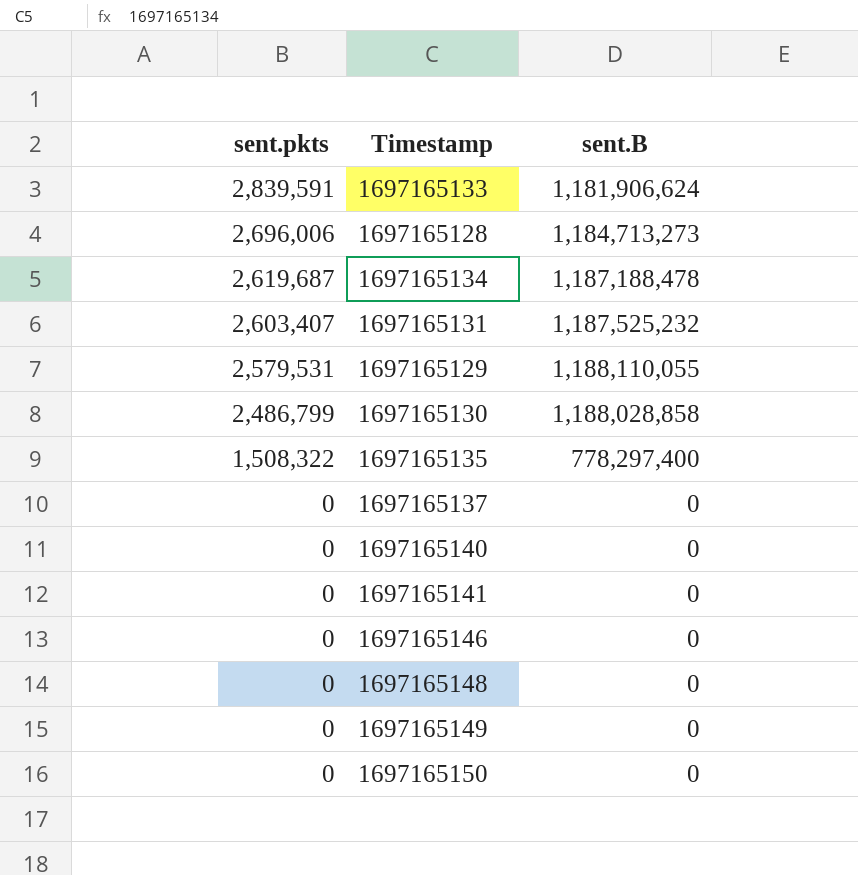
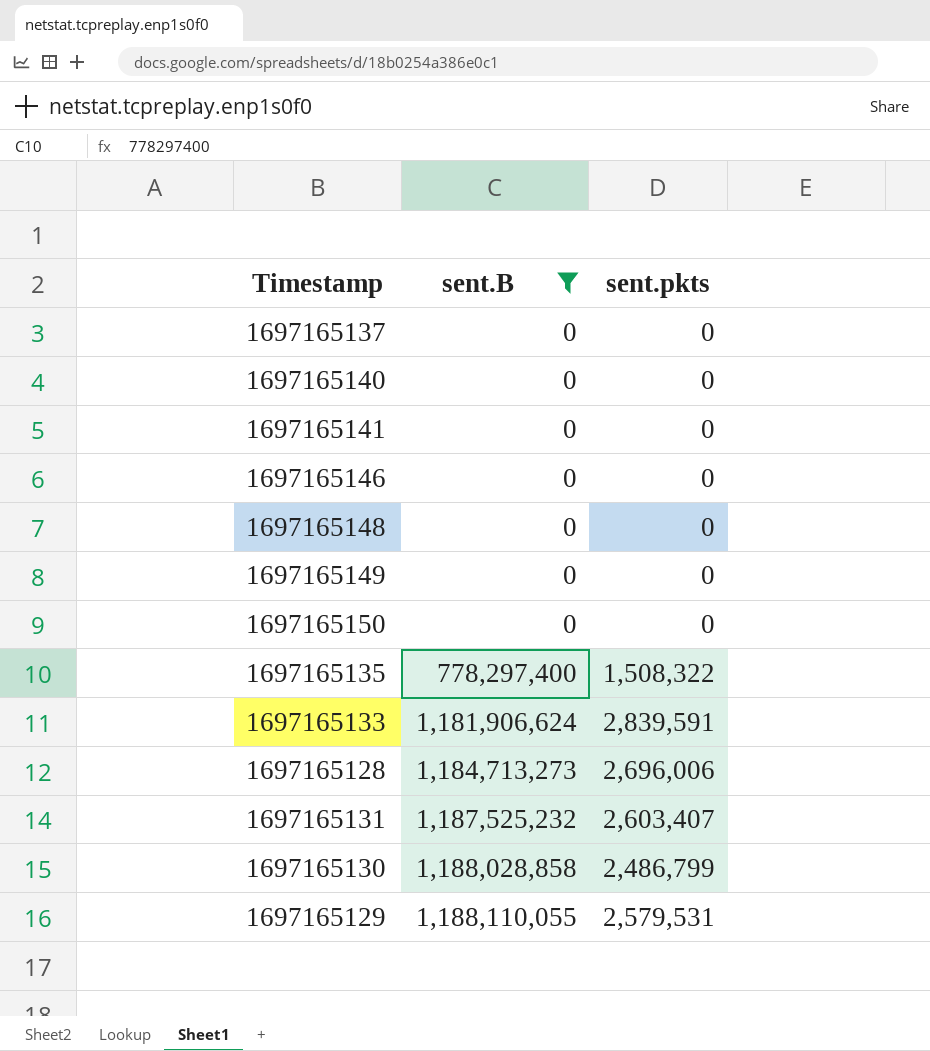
filter: none -> sent.B != 1,187,188,478
row order: sent.pkts descending -> sent.B ascending
column sent.pkts | position: 1 -> 3

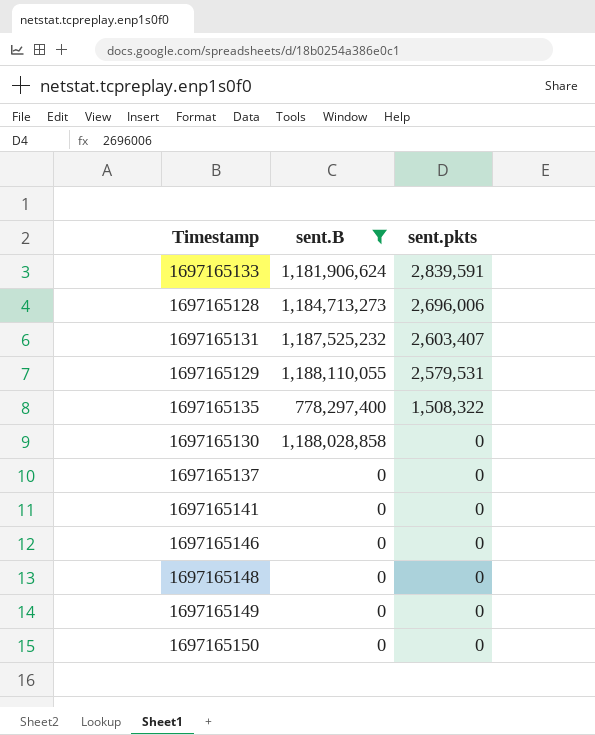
row order: sent.B ascending -> sent.pkts descending
row 1697165140: 0 | 0 -> none
1697165130 | sent.pkts: 2,486,799 -> 0

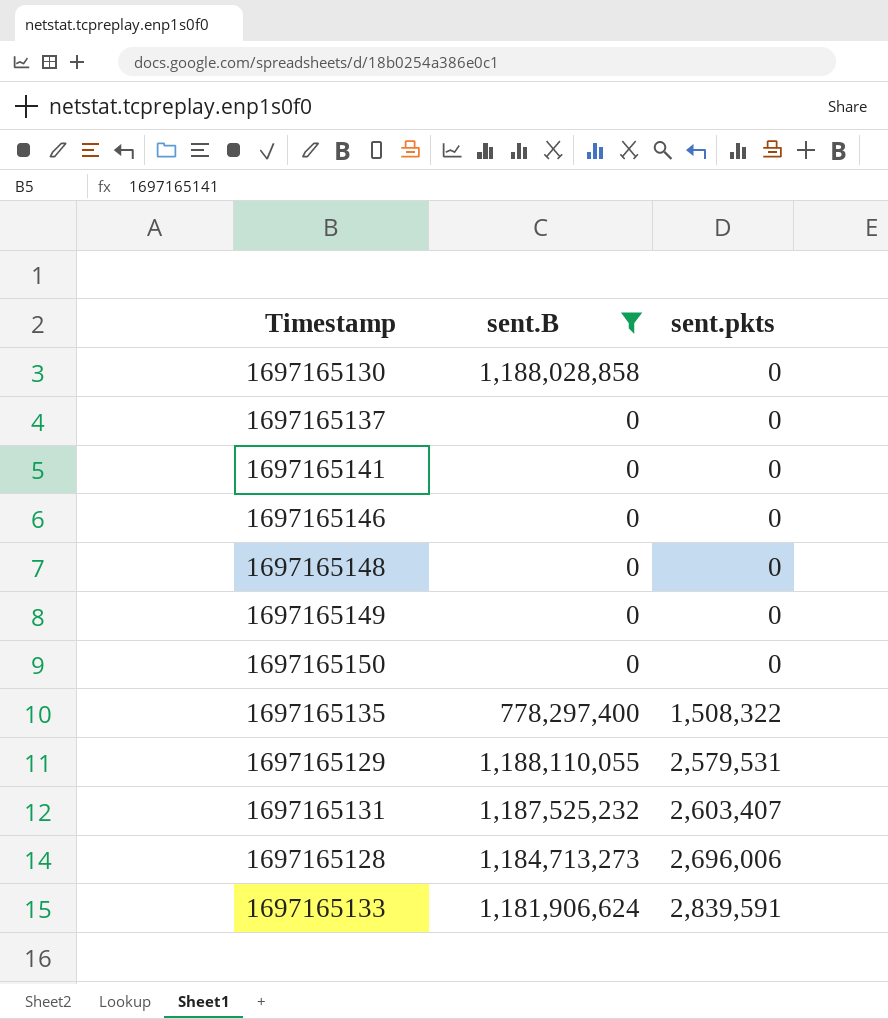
row order: sent.pkts descending -> sent.pkts ascending

